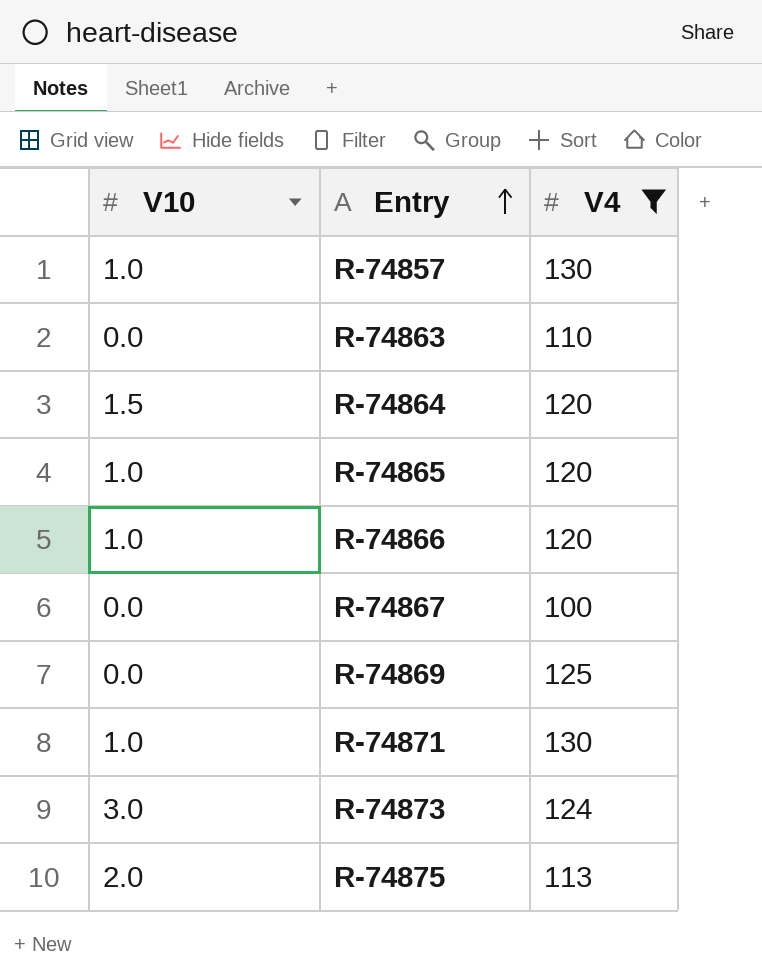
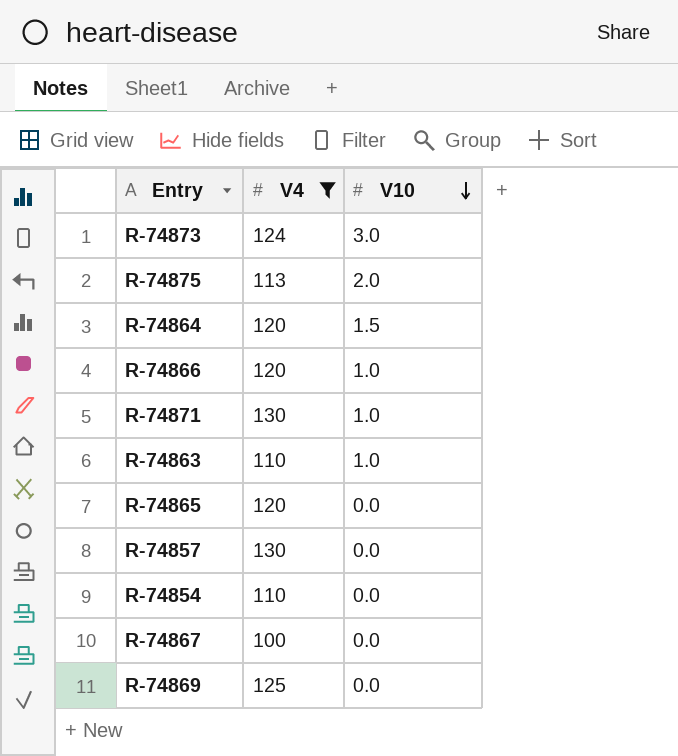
row order: Entry ascending -> V10 descending
column V10 | position: 1 -> 3
R-74863 | V10: 0.0 -> 1.0
R-74865 | V10: 1.0 -> 0.0
R-74857 | V10: 1.0 -> 0.0
row R-74854: none -> 110 | 0.0

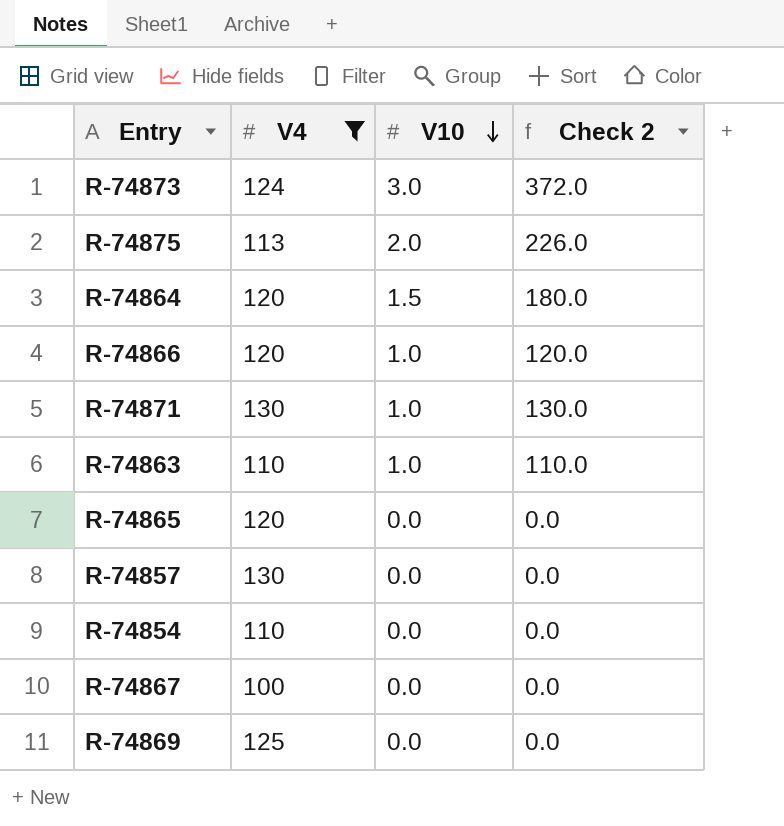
column Check 2 | formula: none -> [V4] * [V10]

